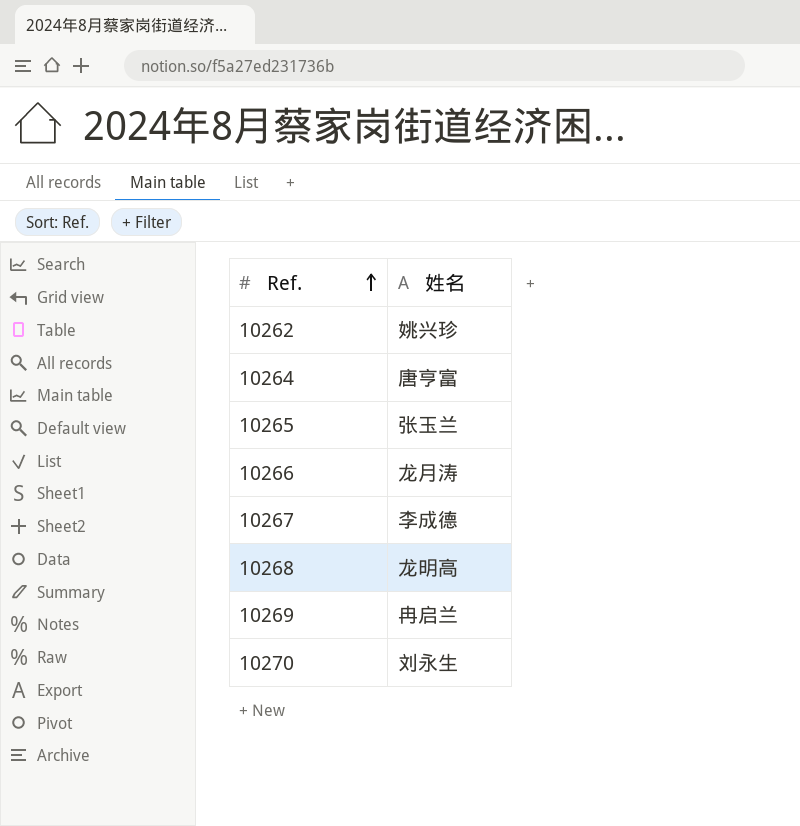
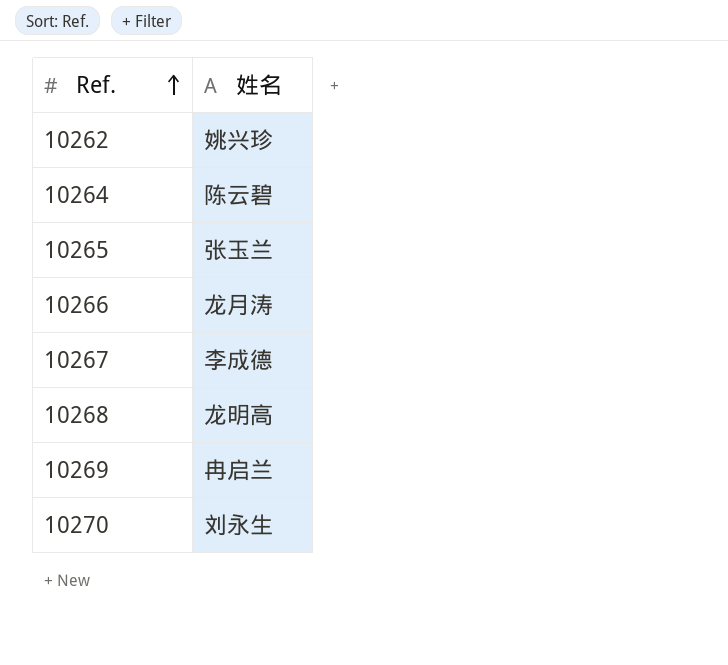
10264 | 姓名: 唐亨富 -> 陈云碧

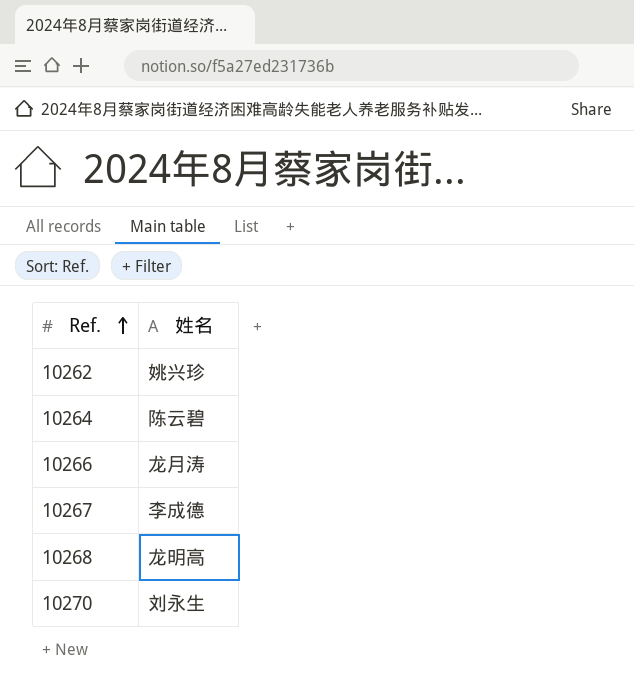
row 10265: 张玉兰 -> none
row 10269: 冉启兰 -> none

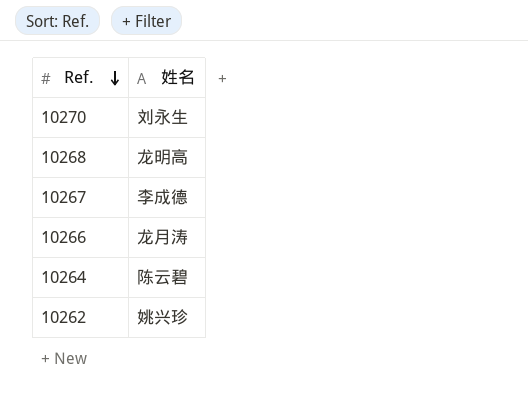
row order: Ref. ascending -> Ref. descending

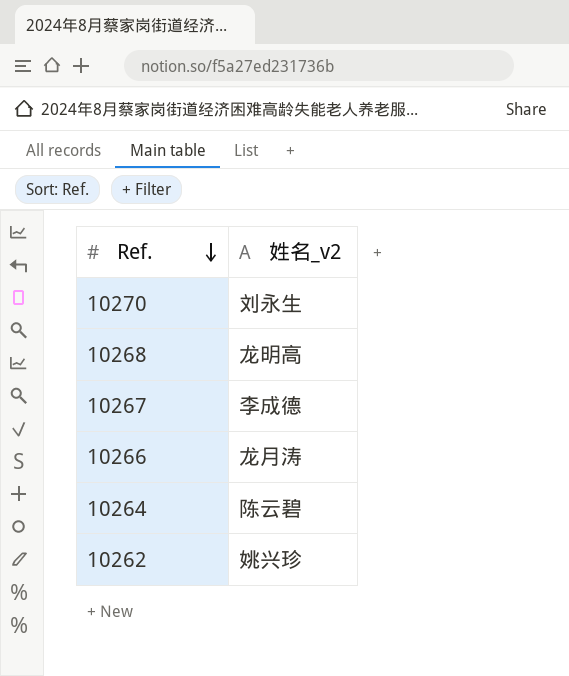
column name: 姓名 -> 姓名_v2

